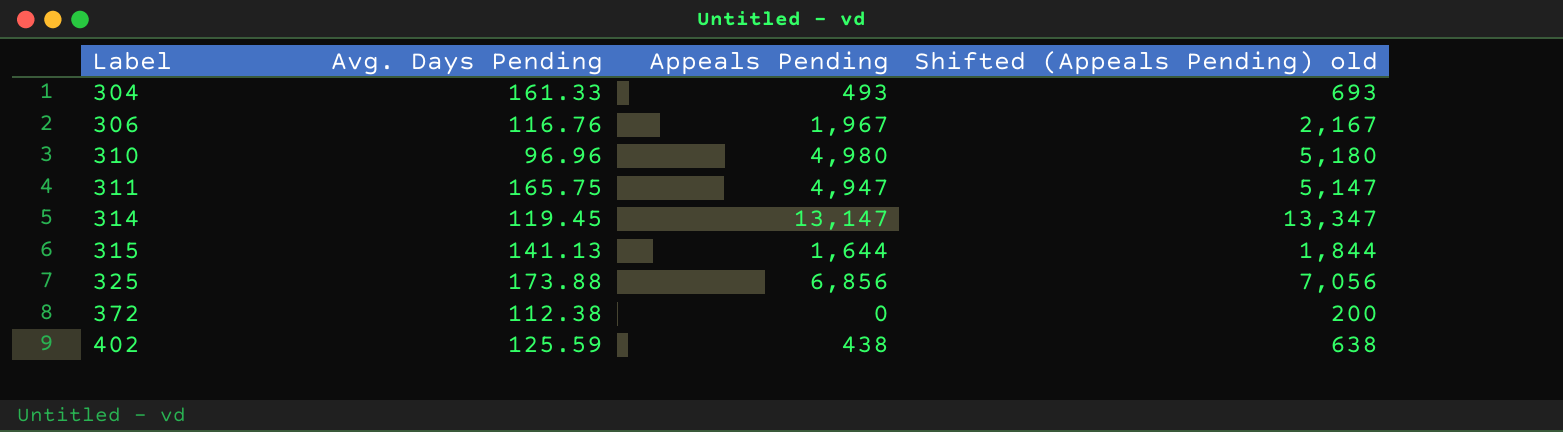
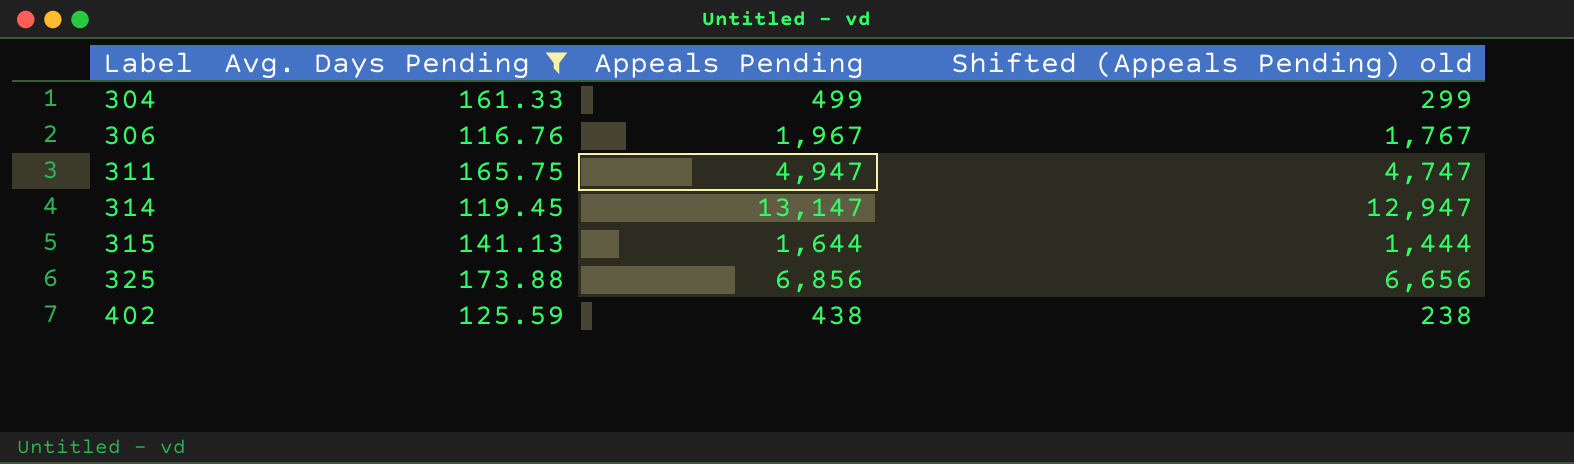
filter: none -> Avg. Days Pending >= 116.76
column Shifted (Appeals Pending) old | formula: [Appeals Pending] + 200 -> [Appeals Pending] - 200
304 | Appeals Pending: 493 -> 499

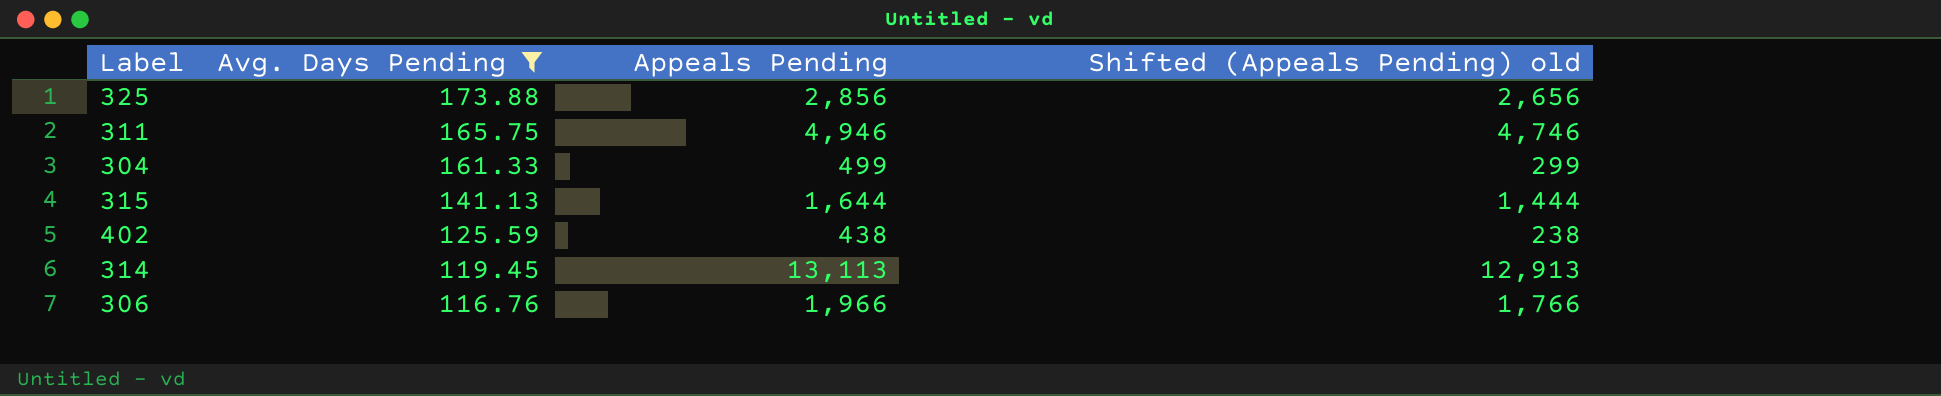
row order: Label ascending -> Avg. Days Pending descending
325 | Appeals Pending: 6,856 -> 2,856
325 | Shifted (Appeals Pending) old: 6,656 -> 2,656
311 | Appeals Pending: 4,947 -> 4,946
311 | Shifted (Appeals Pending) old: 4,747 -> 4,746
314 | Appeals Pending: 13,147 -> 13,113
314 | Shifted (Appeals Pending) old: 12,947 -> 12,913
306 | Appeals Pending: 1,967 -> 1,966
306 | Shifted (Appeals Pending) old: 1,767 -> 1,766

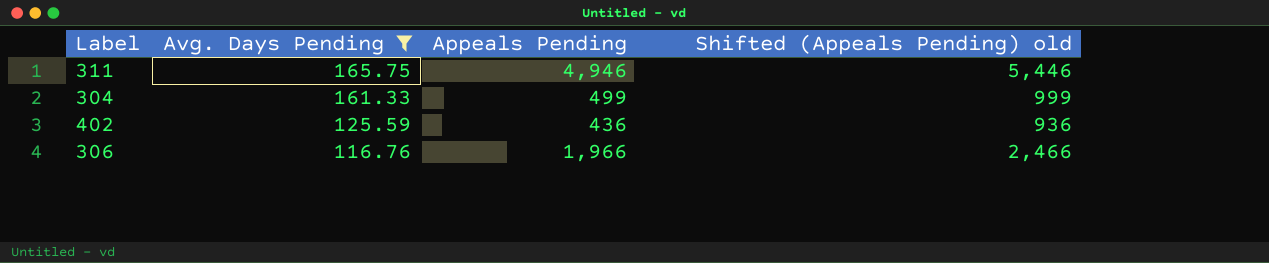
column Shifted (Appeals Pending) old | formula: [Appeals Pending] - 200 -> [Appeals Pending] + 500
row 325: 173.88 | 2,856 | 2,656 -> none
row 315: 141.13 | 1,644 | 1,444 -> none
row 314: 119.45 | 13,113 | 12,913 -> none
402 | Appeals Pending: 438 -> 436

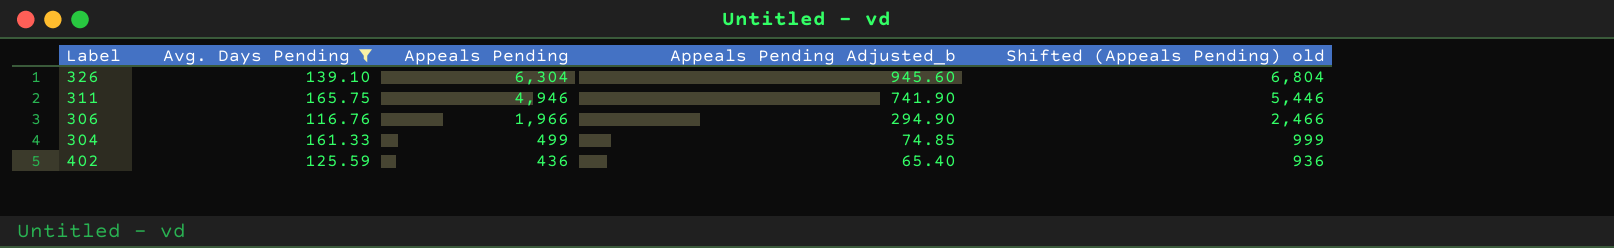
row order: Avg. Days Pending descending -> Appeals Pending descending
column Appeals Pending Adjusted_b | formula: none -> [Appeals Pending] * 0.15
row 326: none -> 139.10 | 6,304 | 945.60 | 6,804

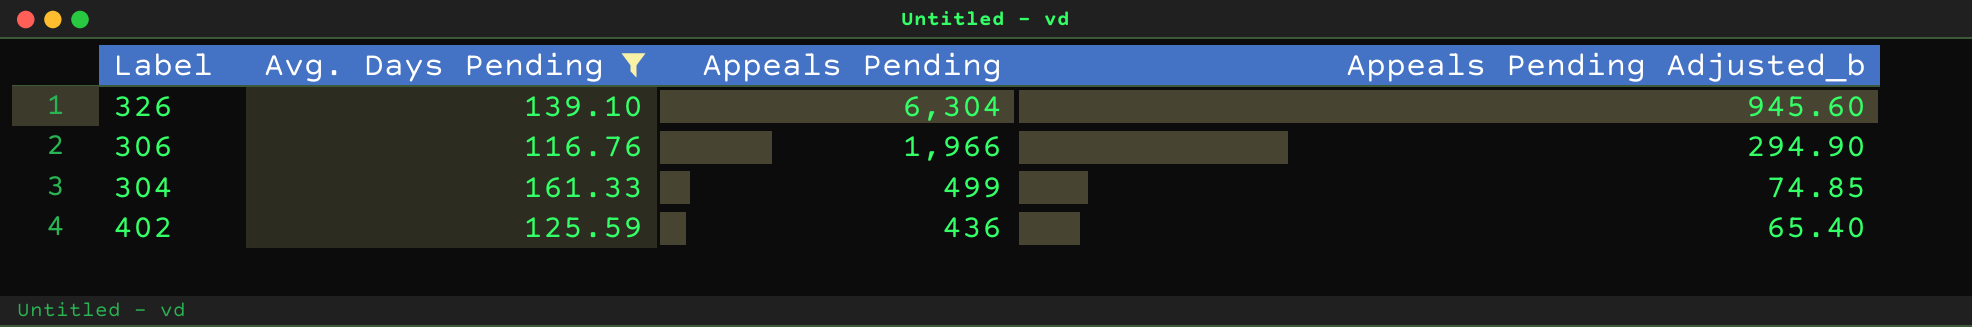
column Shifted (Appeals Pending) old | formula: [Appeals Pending] + 500 -> none
row 311: 165.75 | 4,946 | 741.90 | 5,446 -> none

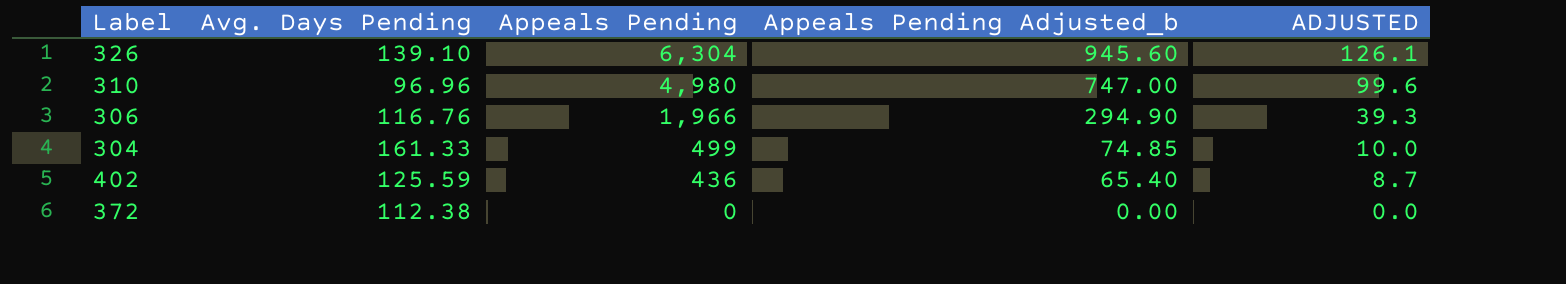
filter: Avg. Days Pending >= 116.76 -> none
column ADJUSTED | formula: none -> [Appeals Pending] * 0.02

